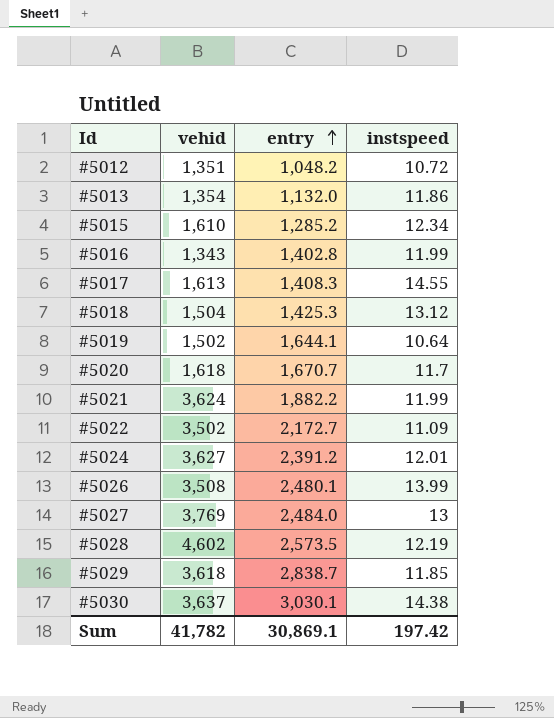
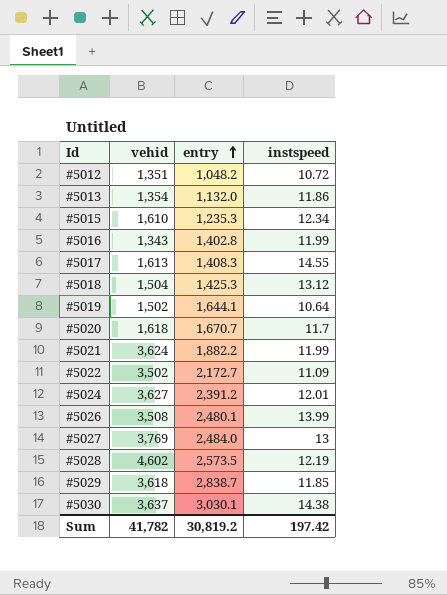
#5015 | entry: 1,285.2 -> 1,235.3
Sum | entry: 30,869.1 -> 30,819.2

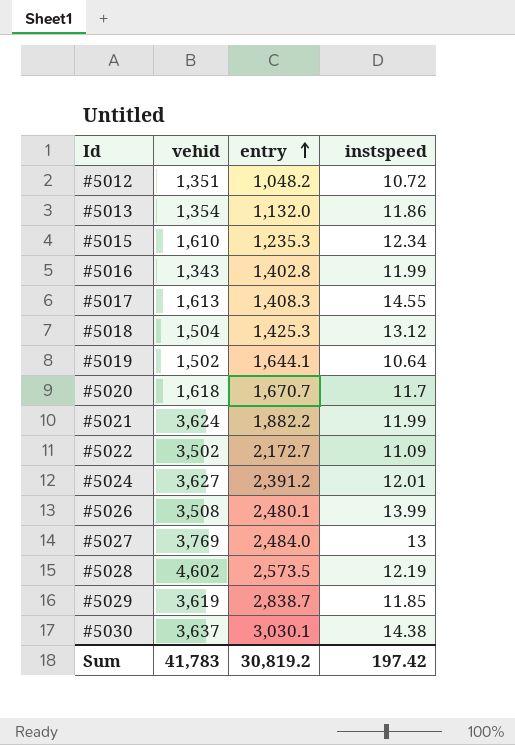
#5029 | vehid: 3,618 -> 3,619
Sum | vehid: 41,782 -> 41,783

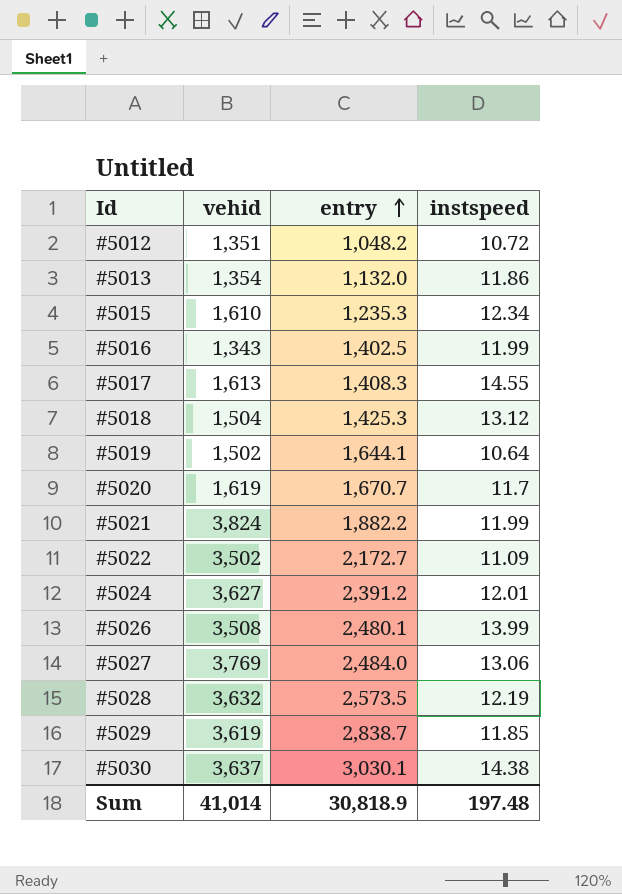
#5016 | entry: 1,402.8 -> 1,402.5
#5020 | vehid: 1,618 -> 1,619
#5021 | vehid: 3,624 -> 3,824
#5027 | instspeed: 13 -> 13.06
#5028 | vehid: 4,602 -> 3,632
Sum | vehid: 41,783 -> 41,014
Sum | entry: 30,819.2 -> 30,818.9
Sum | instspeed: 197.42 -> 197.48

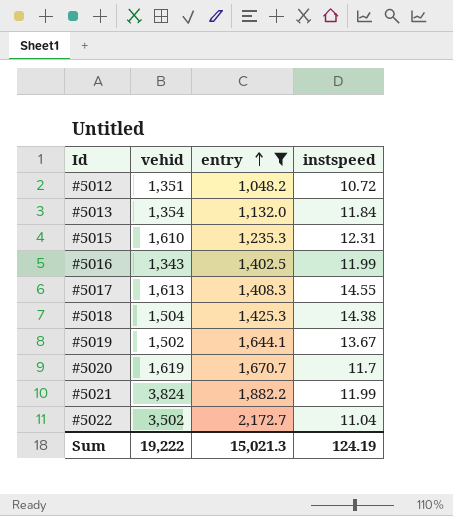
filter: none -> entry <= 2,172.7
#5013 | instspeed: 11.86 -> 11.84
#5015 | instspeed: 12.34 -> 12.31
#5018 | instspeed: 13.12 -> 14.38
#5019 | instspeed: 10.64 -> 13.67
#5022 | instspeed: 11.09 -> 11.04
Sum | vehid: 41,014 -> 19,222
Sum | entry: 30,818.9 -> 15,021.3
Sum | instspeed: 197.48 -> 124.19

